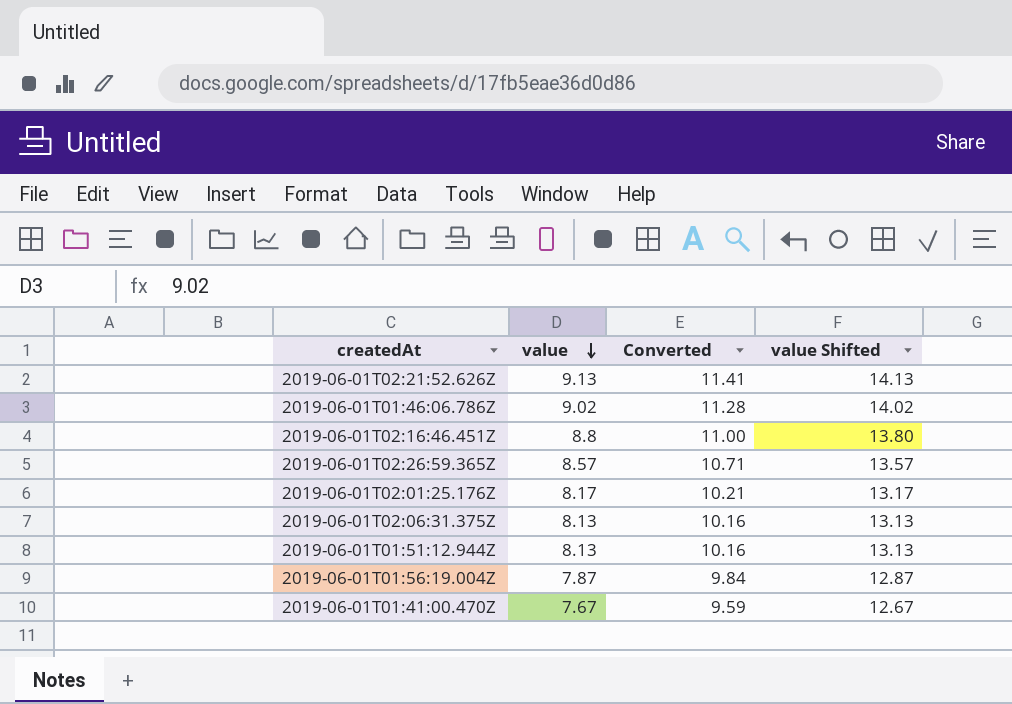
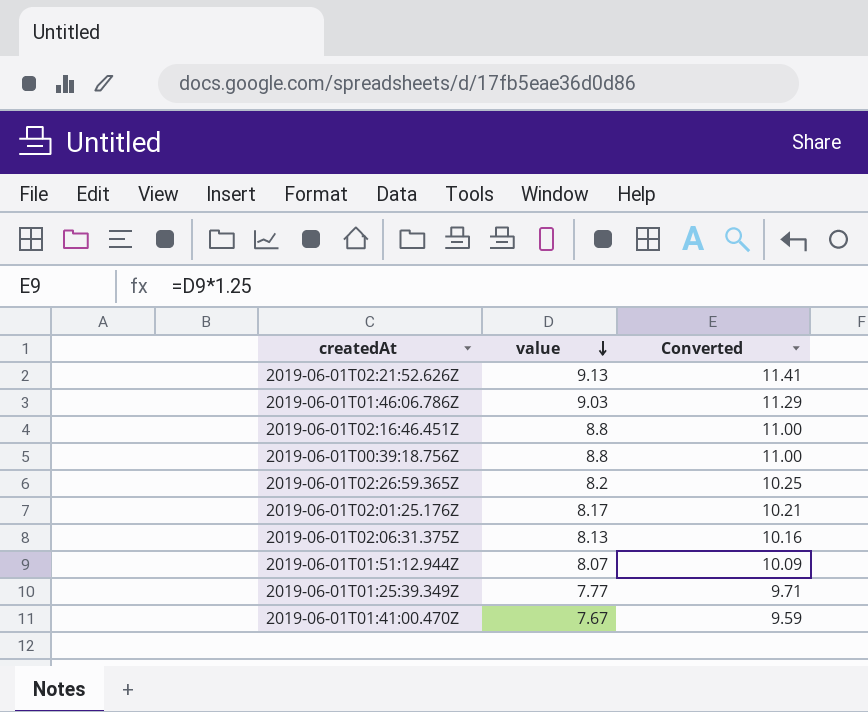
column value Shifted | formula: [value] + 5 -> none
row 2019-06-01T01:56:19.004Z: 7.87 | 9.84 | 12.87 -> none
2019-06-01T01:46:06.786Z | value: 9.02 -> 9.03
2019-06-01T01:46:06.786Z | Converted: 11.28 -> 11.29
row 2019-06-01T00:39:18.756Z: none -> 8.8 | 11.00
2019-06-01T02:26:59.365Z | value: 8.57 -> 8.2
2019-06-01T02:26:59.365Z | Converted: 10.71 -> 10.25
2019-06-01T01:51:12.944Z | value: 8.13 -> 8.07
2019-06-01T01:51:12.944Z | Converted: 10.16 -> 10.09
row 2019-06-01T01:25:39.349Z: none -> 7.77 | 9.71

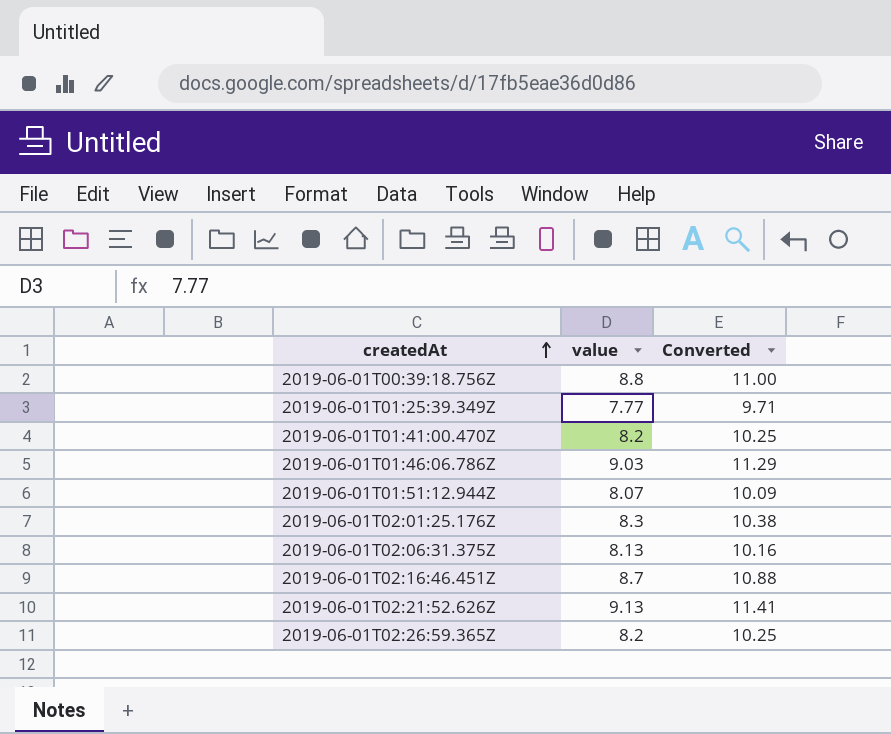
row order: value descending -> createdAt ascending
2019-06-01T01:41:00.470Z | value: 7.67 -> 8.2
2019-06-01T01:41:00.470Z | Converted: 9.59 -> 10.25
2019-06-01T02:01:25.176Z | value: 8.17 -> 8.3
2019-06-01T02:01:25.176Z | Converted: 10.21 -> 10.38
2019-06-01T02:16:46.451Z | value: 8.8 -> 8.7
2019-06-01T02:16:46.451Z | Converted: 11.00 -> 10.88

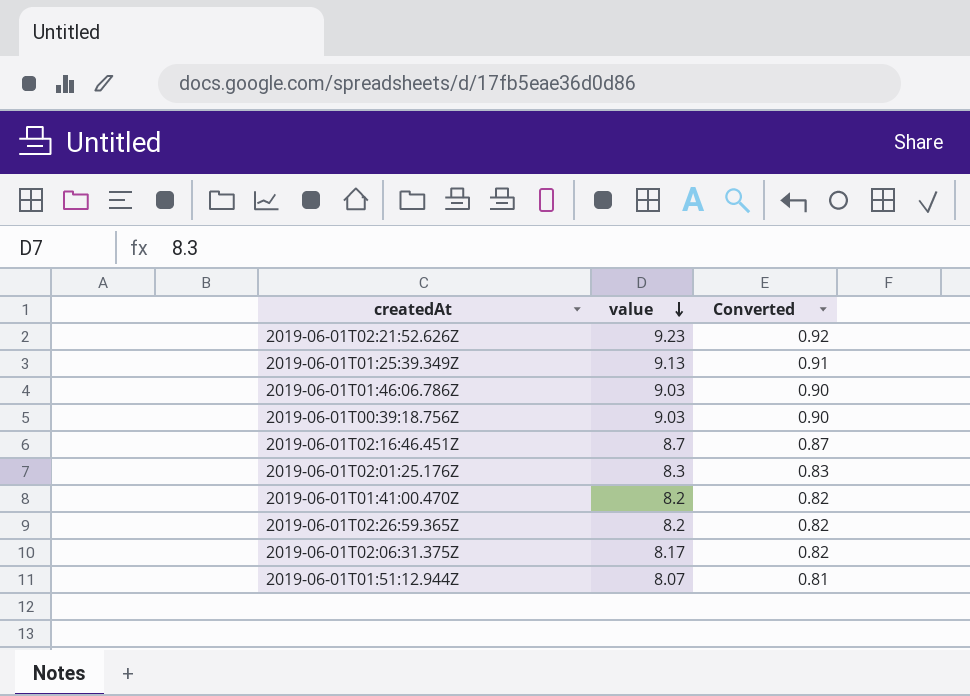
row order: createdAt ascending -> value descending
column Converted | formula: [value] * 1.25 -> [value] * 0.1
2019-06-01T02:21:52.626Z | value: 9.13 -> 9.23
2019-06-01T01:25:39.349Z | value: 7.77 -> 9.13
2019-06-01T00:39:18.756Z | value: 8.8 -> 9.03
2019-06-01T02:06:31.375Z | value: 8.13 -> 8.17

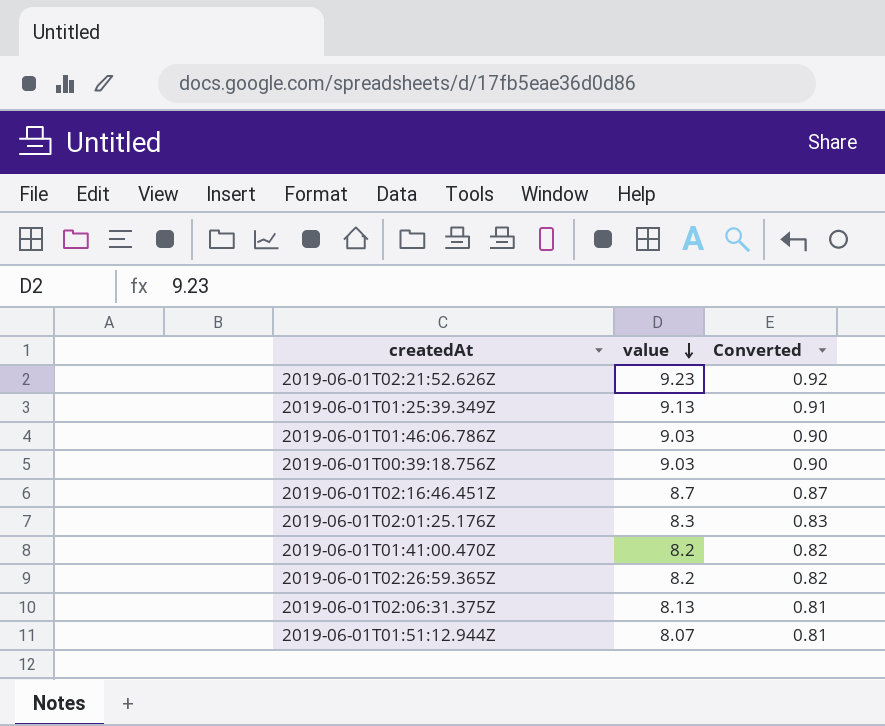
2019-06-01T02:06:31.375Z | value: 8.17 -> 8.13
2019-06-01T02:06:31.375Z | Converted: 0.82 -> 0.81

